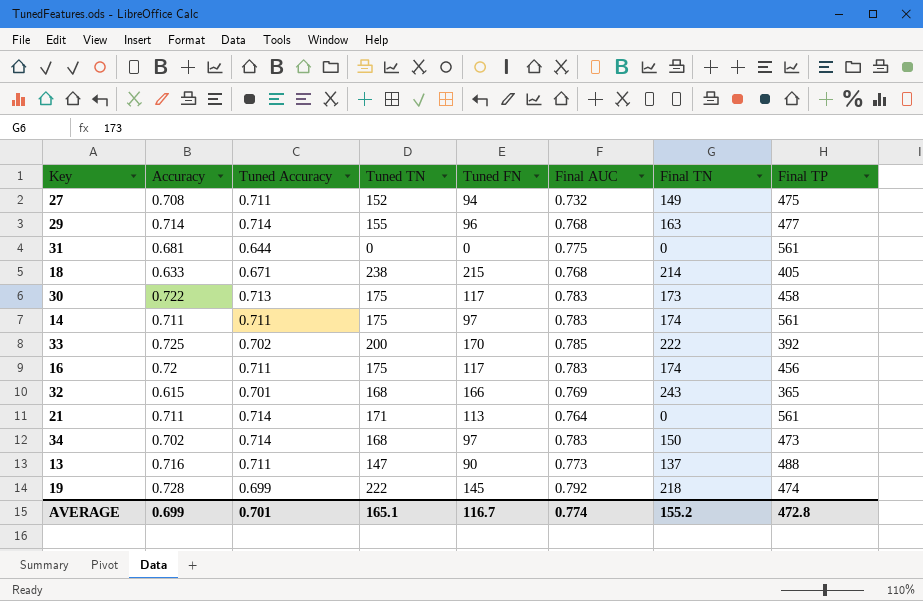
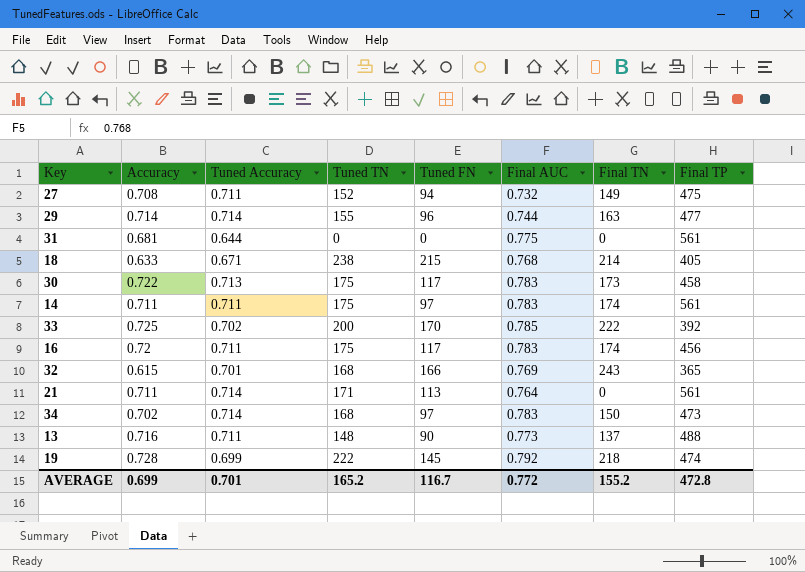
29 | Final AUC: 0.768 -> 0.744
13 | Tuned TN: 147 -> 148
AVERAGE | Tuned TN: 165.1 -> 165.2
AVERAGE | Final AUC: 0.774 -> 0.772

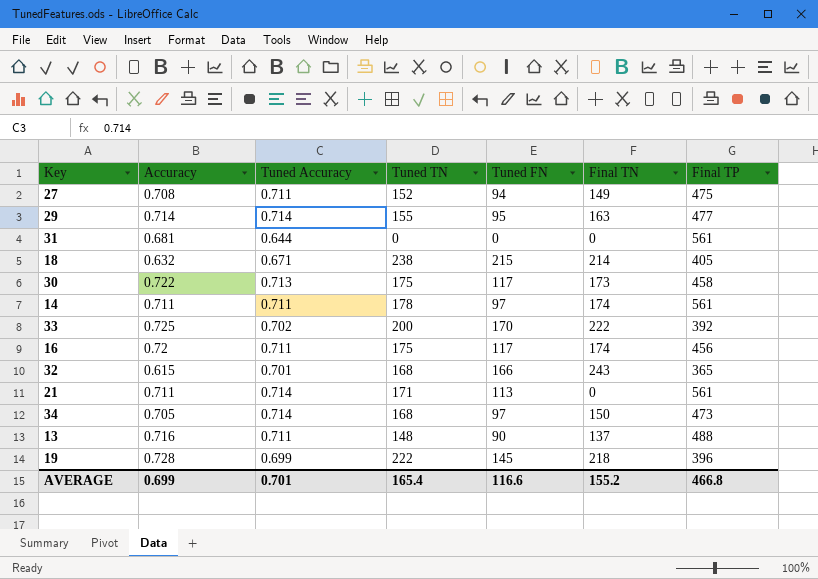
column Final AUC | position: 6 -> none
29 | Tuned FN: 96 -> 95
18 | Accuracy: 0.633 -> 0.632
14 | Tuned TN: 175 -> 178
34 | Accuracy: 0.702 -> 0.705
19 | Final TP: 474 -> 396
AVERAGE | Tuned TN: 165.2 -> 165.4
AVERAGE | Tuned FN: 116.7 -> 116.6
AVERAGE | Final TP: 472.8 -> 466.8

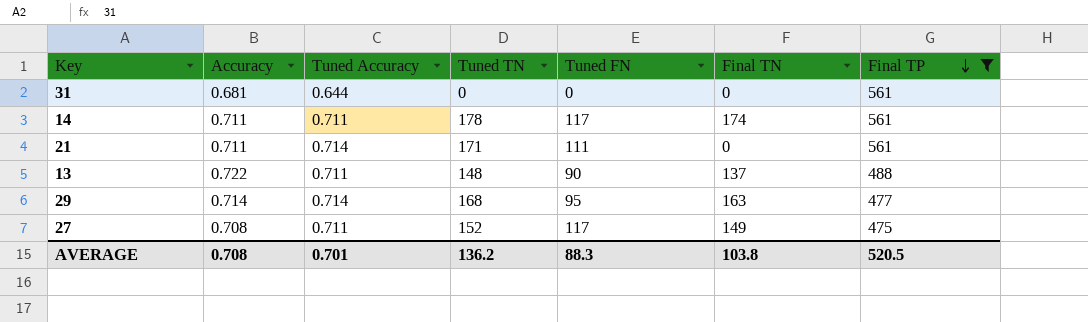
filter: none -> Final TP >= 475
row order: none -> Final TP descending
14 | Tuned FN: 97 -> 117
21 | Tuned FN: 113 -> 111
13 | Accuracy: 0.716 -> 0.722
29 | Tuned TN: 155 -> 168
27 | Tuned FN: 94 -> 117
AVERAGE | Accuracy: 0.699 -> 0.708
AVERAGE | Tuned TN: 165.4 -> 136.2
AVERAGE | Tuned FN: 116.6 -> 88.3
AVERAGE | Final TN: 155.2 -> 103.8
AVERAGE | Final TP: 466.8 -> 520.5

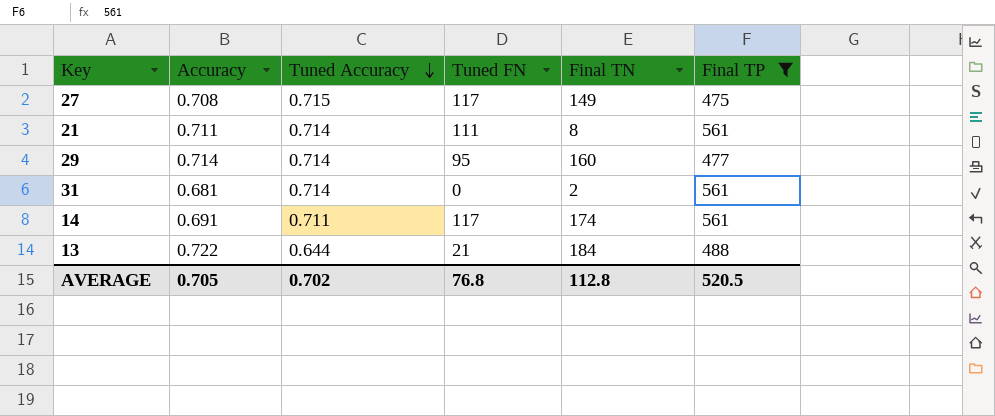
row order: Final TP descending -> Tuned Accuracy descending
column Tuned TN | position: 4 -> none
27 | Tuned Accuracy: 0.711 -> 0.715
21 | Final TN: 0 -> 8
29 | Final TN: 163 -> 160
31 | Tuned Accuracy: 0.644 -> 0.714
31 | Final TN: 0 -> 2
14 | Accuracy: 0.711 -> 0.691
13 | Tuned Accuracy: 0.711 -> 0.644
13 | Tuned FN: 90 -> 21
13 | Final TN: 137 -> 184
AVERAGE | Accuracy: 0.708 -> 0.705
AVERAGE | Tuned Accuracy: 0.701 -> 0.702
AVERAGE | Tuned FN: 88.3 -> 76.8
AVERAGE | Final TN: 103.8 -> 112.8

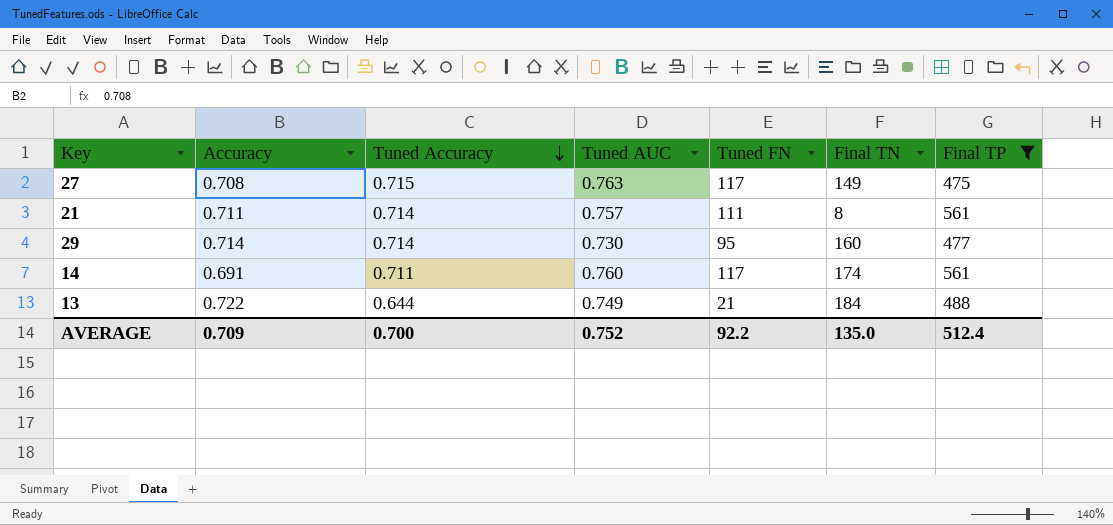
column Tuned AUC | position: none -> 4
row 31: 0.681 | 0.714 | 0 | 2 | 561 -> none
AVERAGE | Accuracy: 0.705 -> 0.709
AVERAGE | Tuned Accuracy: 0.702 -> 0.700
AVERAGE | Tuned FN: 76.8 -> 92.2
AVERAGE | Final TN: 112.8 -> 135.0
AVERAGE | Final TP: 520.5 -> 512.4

